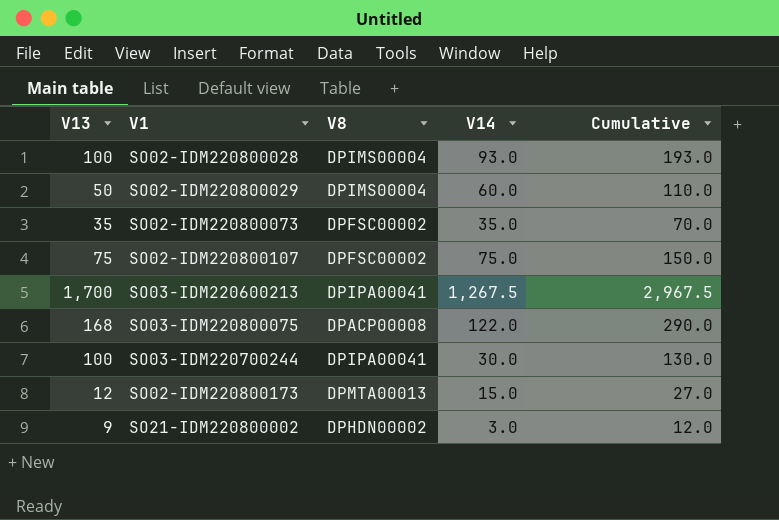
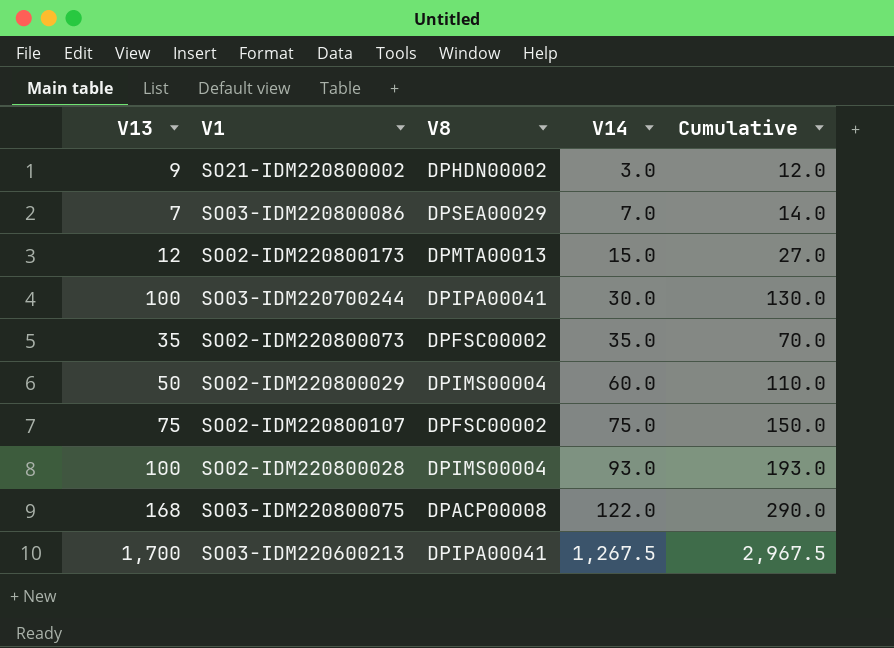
row order: none -> V14 ascending
row SO03-IDM220800086: none -> 7 | DPSEA00029 | 7.0 | 14.0

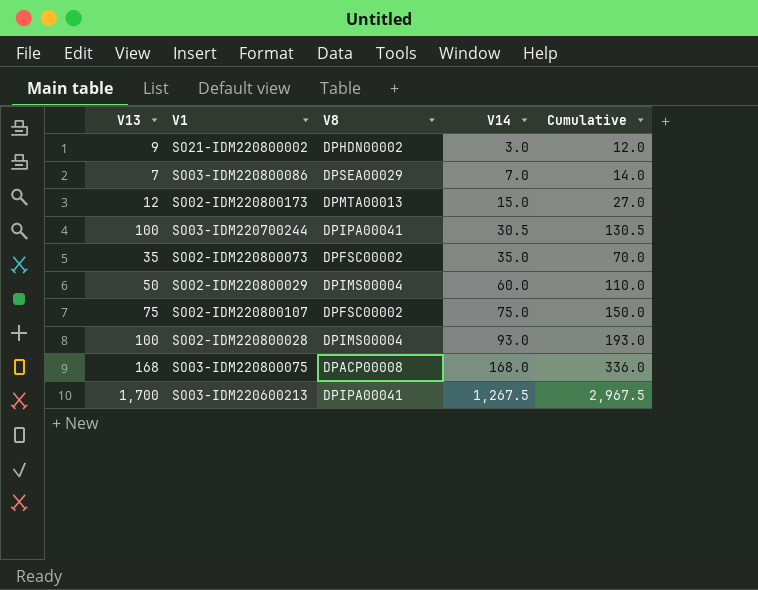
SO03-IDM220700244 | V14: 30.0 -> 30.5
SO03-IDM220700244 | Cumulative: 130.0 -> 130.5
SO03-IDM220800075 | V14: 122.0 -> 168.0
SO03-IDM220800075 | Cumulative: 290.0 -> 336.0

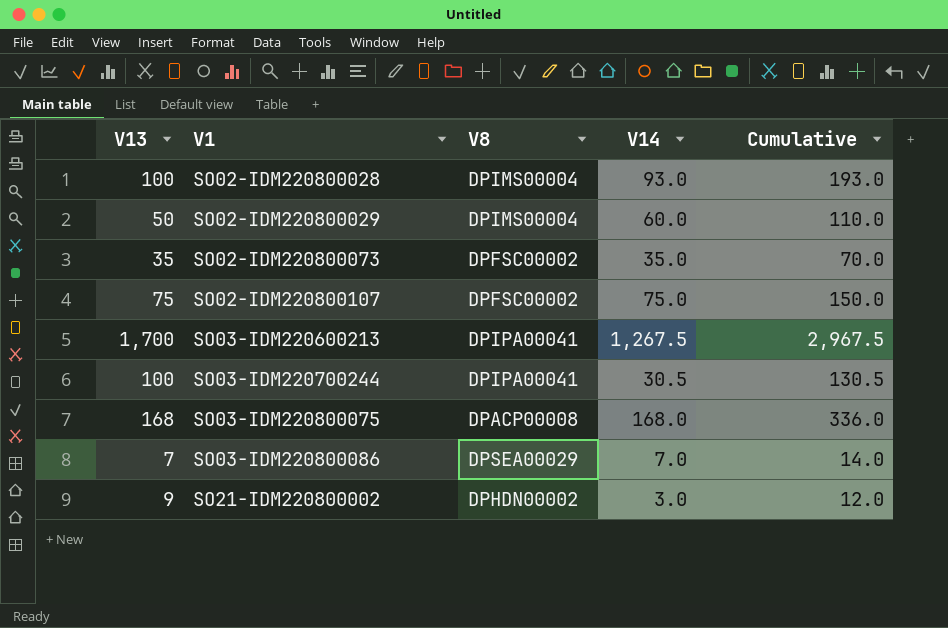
row order: V14 ascending -> V1 ascending
row SO02-IDM220800173: 12 | DPMTA00013 | 15.0 | 27.0 -> none

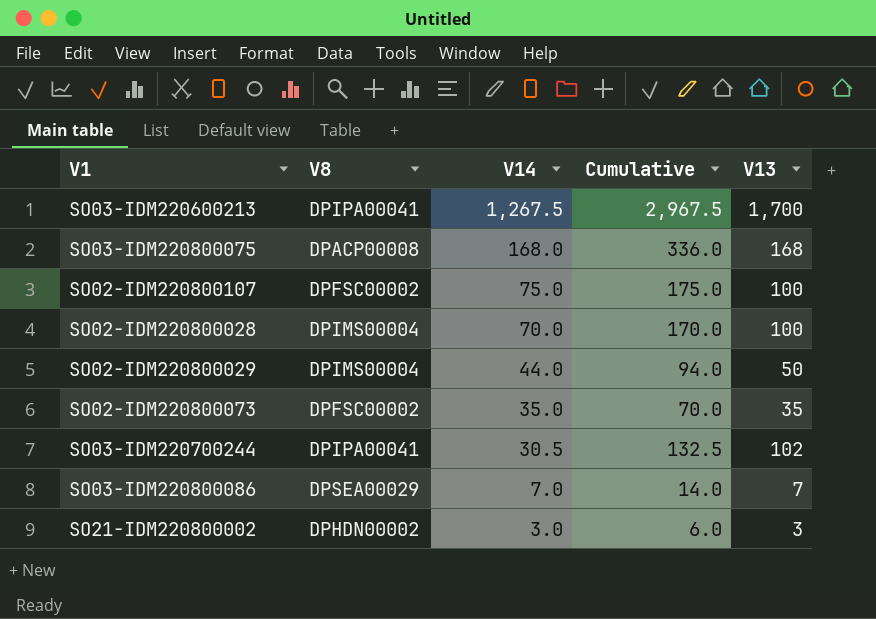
row order: V1 ascending -> V14 descending
column V13 | position: 1 -> 5
SO02-IDM220800107 | Cumulative: 150.0 -> 175.0
SO02-IDM220800107 | V13: 75 -> 100
SO02-IDM220800028 | V14: 93.0 -> 70.0
SO02-IDM220800028 | Cumulative: 193.0 -> 170.0
SO02-IDM220800029 | V14: 60.0 -> 44.0
SO02-IDM220800029 | Cumulative: 110.0 -> 94.0
SO03-IDM220700244 | Cumulative: 130.5 -> 132.5
SO03-IDM220700244 | V13: 100 -> 102
SO21-IDM220800002 | Cumulative: 12.0 -> 6.0
SO21-IDM220800002 | V13: 9 -> 3

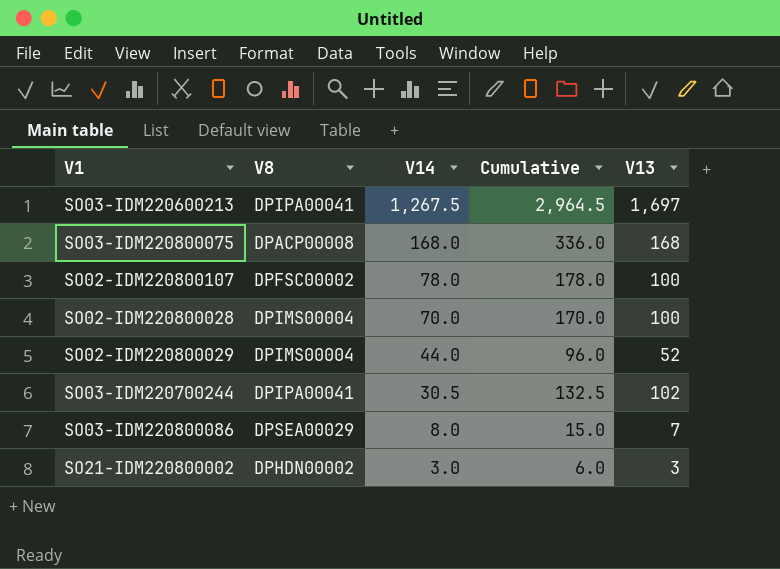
row SO02-IDM220800073: DPFSC00002 | 35.0 | 70.0 | 35 -> none
SO03-IDM220600213 | Cumulative: 2,967.5 -> 2,964.5
SO03-IDM220600213 | V13: 1,700 -> 1,697
SO02-IDM220800107 | V14: 75.0 -> 78.0
SO02-IDM220800107 | Cumulative: 175.0 -> 178.0
SO02-IDM220800029 | Cumulative: 94.0 -> 96.0
SO02-IDM220800029 | V13: 50 -> 52
SO03-IDM220800086 | V14: 7.0 -> 8.0
SO03-IDM220800086 | Cumulative: 14.0 -> 15.0

